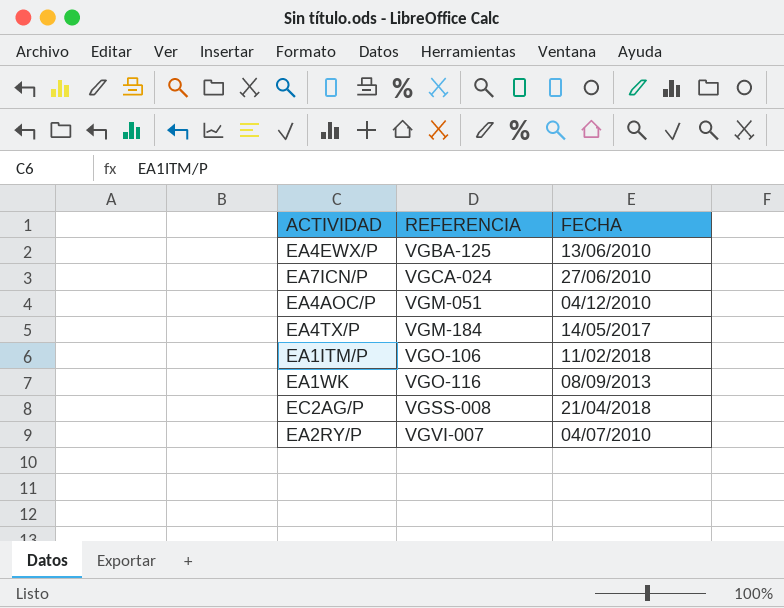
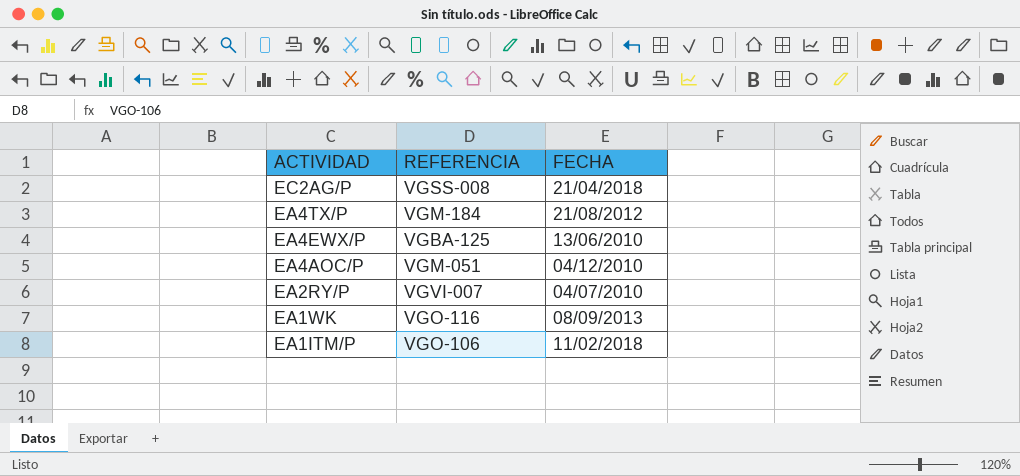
row order: REFERENCIA ascending -> ACTIVIDAD descending
row EA7ICN/P: VGCA-024 | 27/06/2010 -> none
EA4TX/P | FECHA: 14/05/2017 -> 21/08/2012

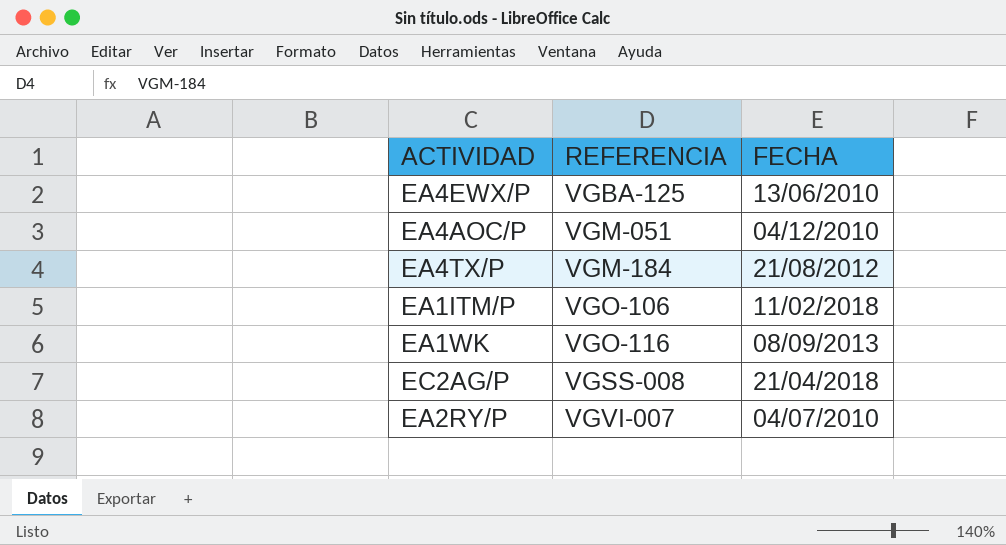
row order: ACTIVIDAD descending -> REFERENCIA ascending

